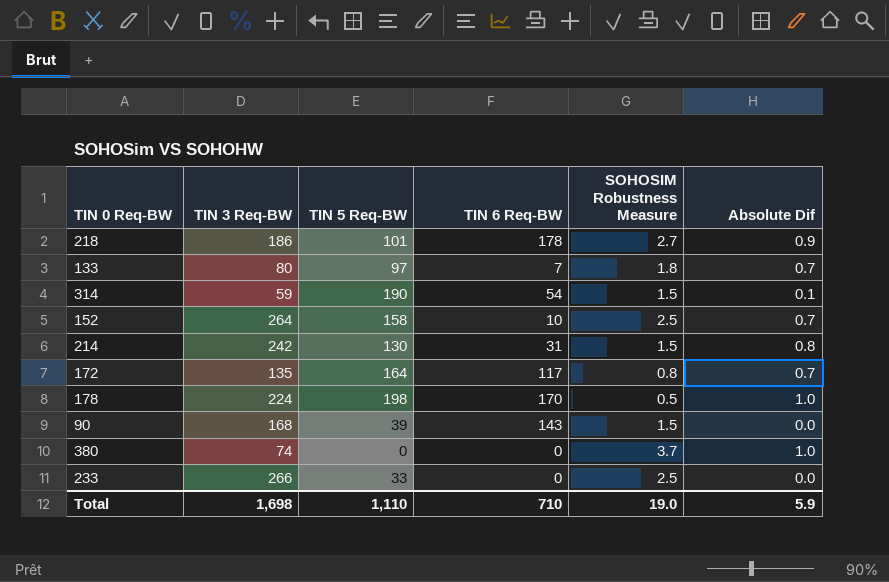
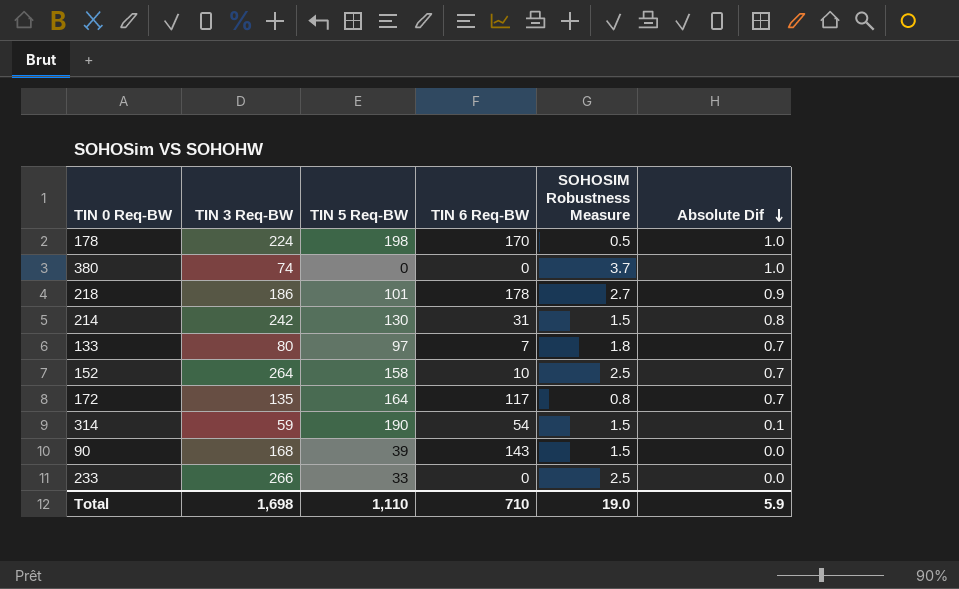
row order: none -> Absolute Dif descending

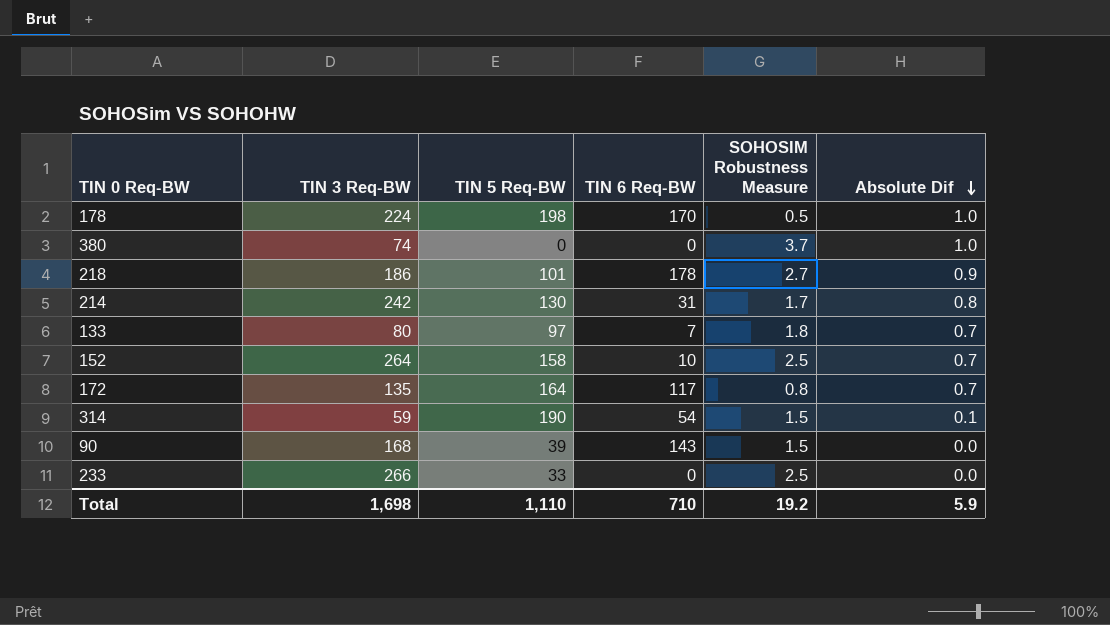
214 | SOHOSIM Robustness Measure: 1.5 -> 1.7
Total | SOHOSIM Robustness Measure: 19.0 -> 19.2

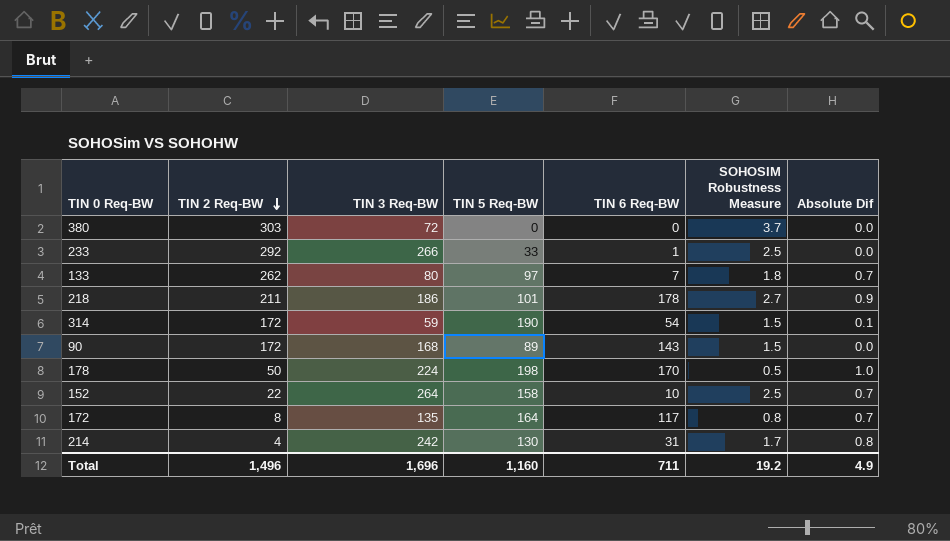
row order: Absolute Dif descending -> TIN 2 Req-BW descending
column TIN 2 Req-BW | position: none -> 2
380 | TIN 3 Req-BW: 74 -> 72
380 | Absolute Dif: 1.0 -> 0.0
233 | TIN 6 Req-BW: 0 -> 1
90 | TIN 5 Req-BW: 39 -> 89
Total | TIN 3 Req-BW: 1,698 -> 1,696
Total | TIN 5 Req-BW: 1,110 -> 1,160
Total | TIN 6 Req-BW: 710 -> 711
Total | Absolute Dif: 5.9 -> 4.9

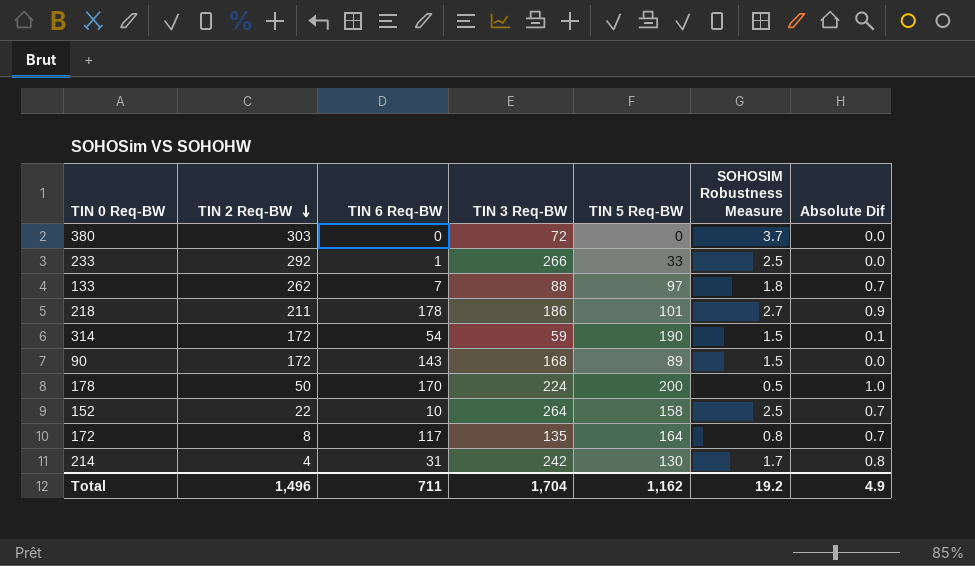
column TIN 6 Req-BW | position: 5 -> 3
133 | TIN 3 Req-BW: 80 -> 88
178 | TIN 5 Req-BW: 198 -> 200
Total | TIN 3 Req-BW: 1,696 -> 1,704
Total | TIN 5 Req-BW: 1,160 -> 1,162

